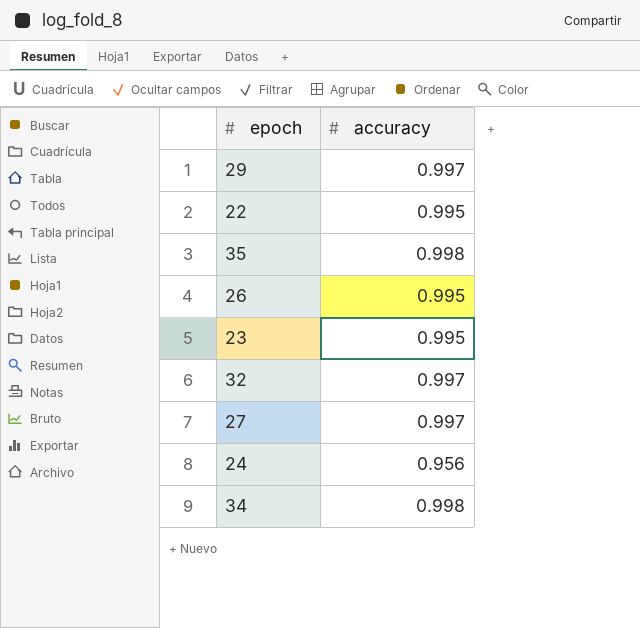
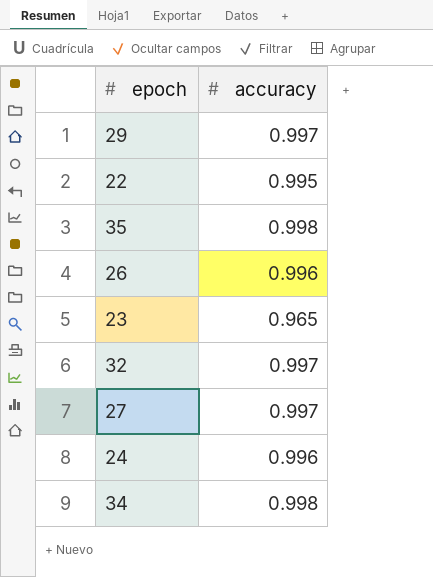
26 | accuracy: 0.995 -> 0.996
23 | accuracy: 0.995 -> 0.965
24 | accuracy: 0.956 -> 0.996

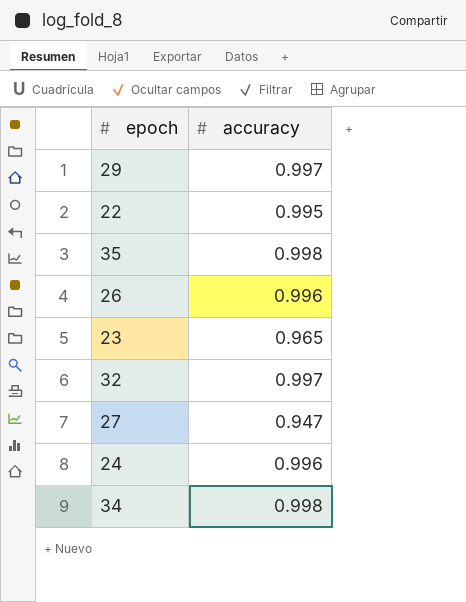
27 | accuracy: 0.997 -> 0.947

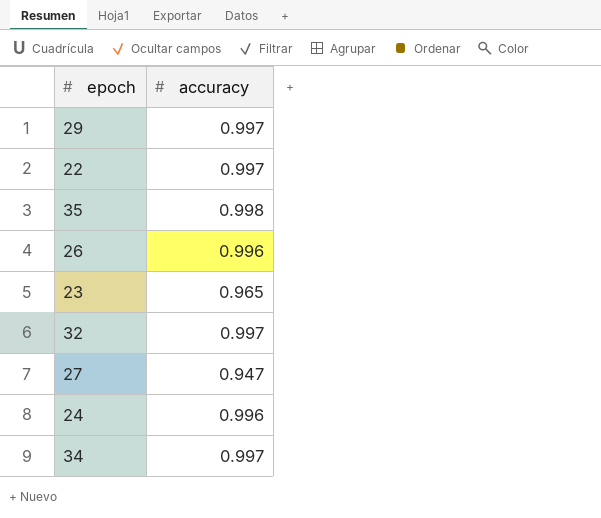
22 | accuracy: 0.995 -> 0.997
34 | accuracy: 0.998 -> 0.997

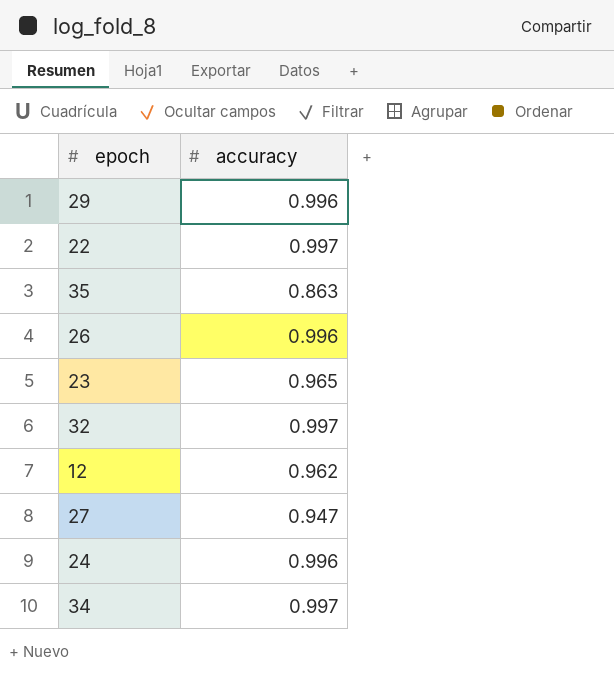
29 | accuracy: 0.997 -> 0.996
35 | accuracy: 0.998 -> 0.863
row 12: none -> 0.962

